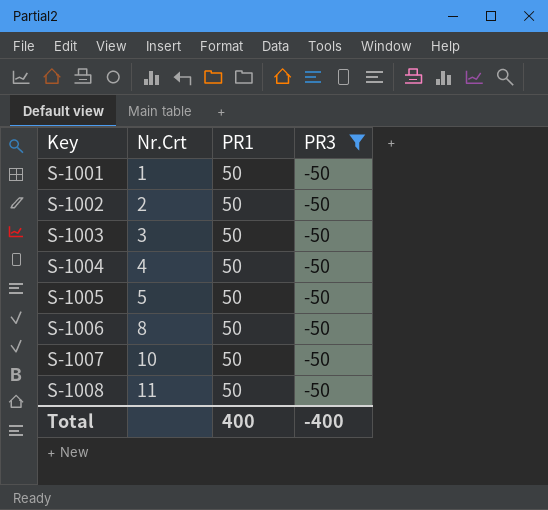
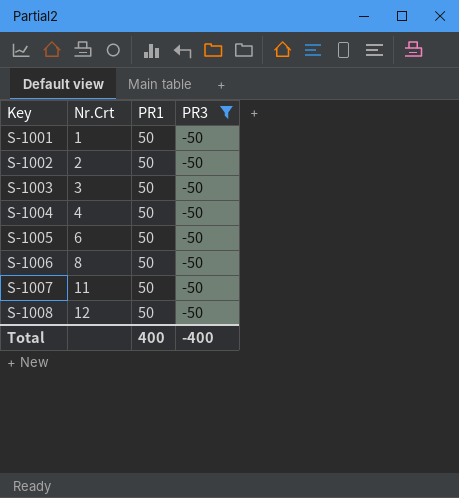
S-1005 | Nr.Crt: 5 -> 6
S-1007 | Nr.Crt: 10 -> 11
S-1008 | Nr.Crt: 11 -> 12

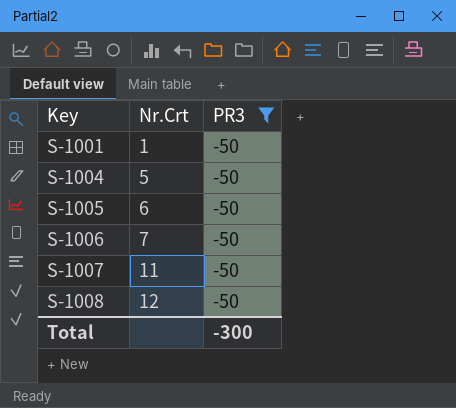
column PR1 | position: 3 -> none
row S-1002: 2 | 50 | -50 -> none
row S-1003: 3 | 50 | -50 -> none
S-1004 | Nr.Crt: 4 -> 5
S-1006 | Nr.Crt: 8 -> 7
Total | PR3: -400 -> -300

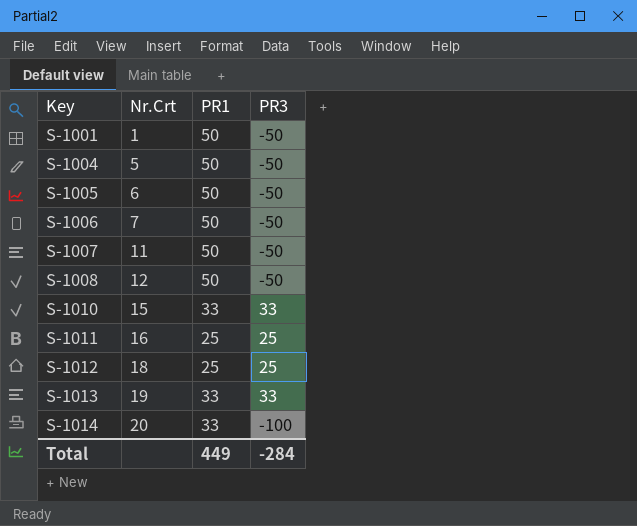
filter: PR3 = -50 -> none
column PR1 | position: none -> 3
Total | PR3: -300 -> -284

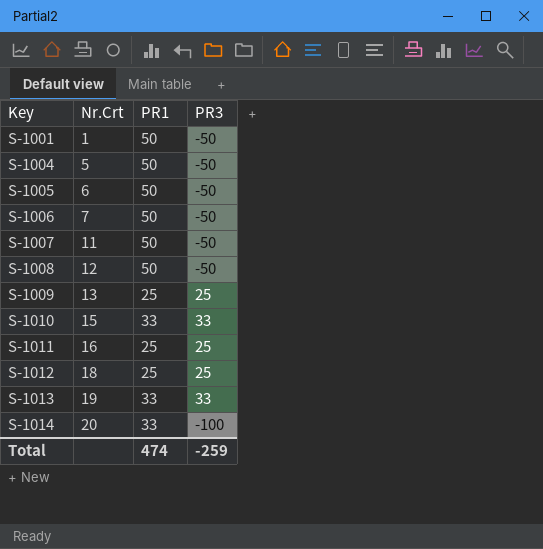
row S-1009: none -> 13 | 25 | 25
Total | PR1: 449 -> 474
Total | PR3: -284 -> -259

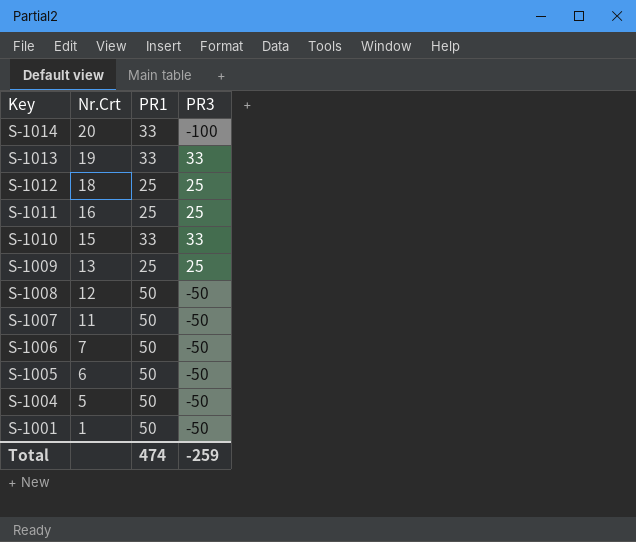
row order: Key ascending -> Key descending

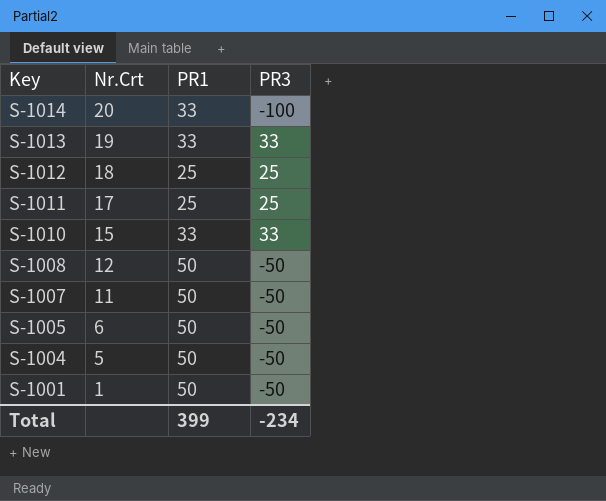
row S-1009: 13 | 25 | 25 -> none
row S-1006: 7 | 50 | -50 -> none
S-1011 | Nr.Crt: 16 -> 17
Total | PR1: 474 -> 399
Total | PR3: -259 -> -234

